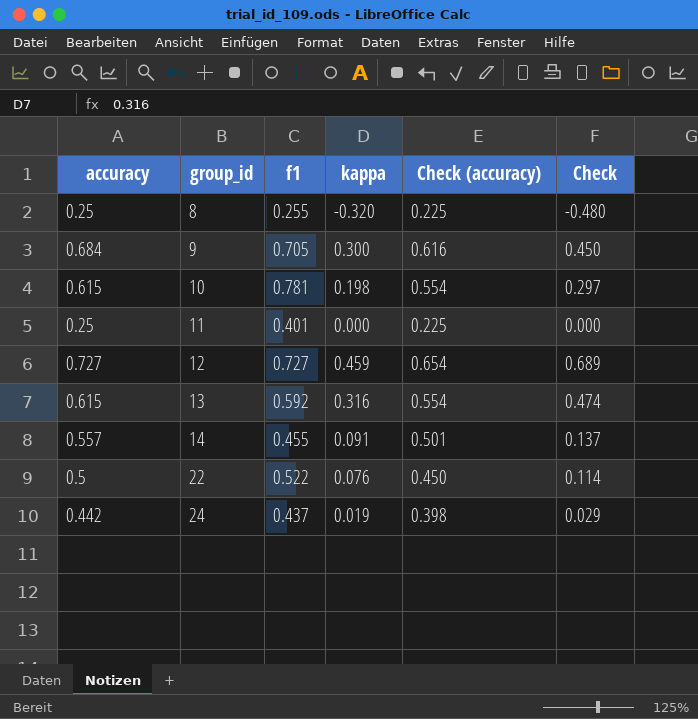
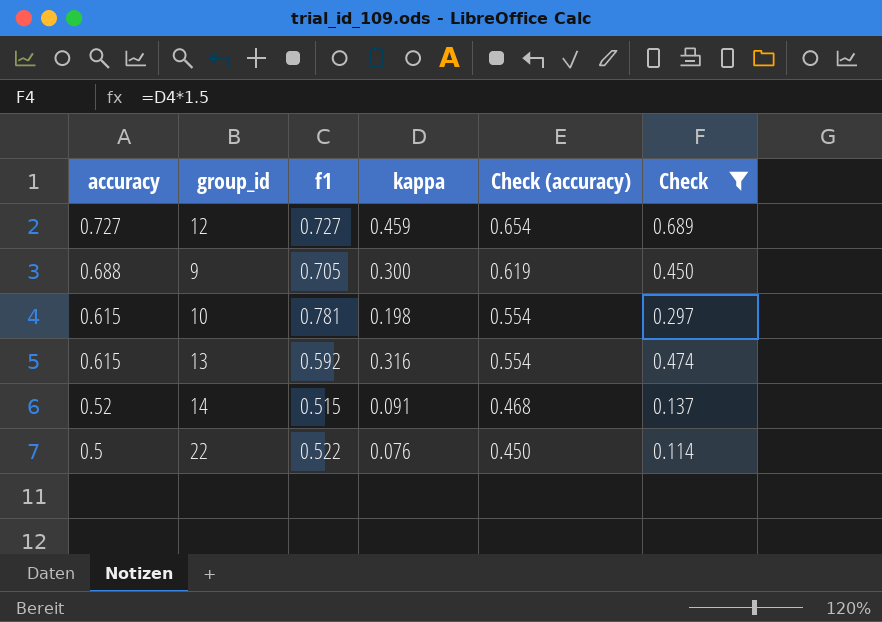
filter: none -> Check >= 0.114
row order: group_id ascending -> accuracy descending
9 | accuracy: 0.684 -> 0.688
9 | Check (accuracy): 0.616 -> 0.619
14 | accuracy: 0.557 -> 0.52
14 | f1: 0.455 -> 0.515
14 | Check (accuracy): 0.501 -> 0.468

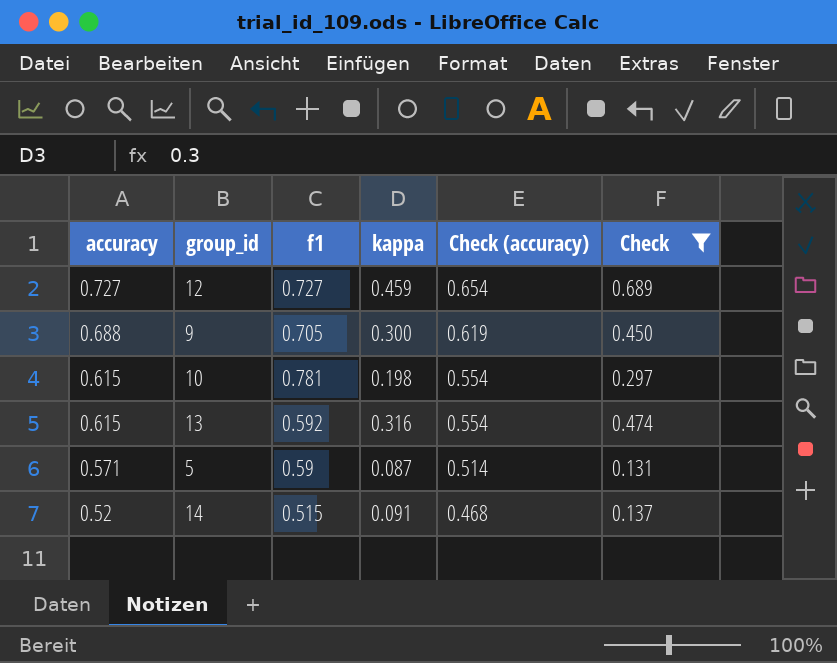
row 22: 0.5 | 0.522 | 0.076 | 0.450 | 0.114 -> none
row 5: none -> 0.571 | 0.59 | 0.087 | 0.514 | 0.131

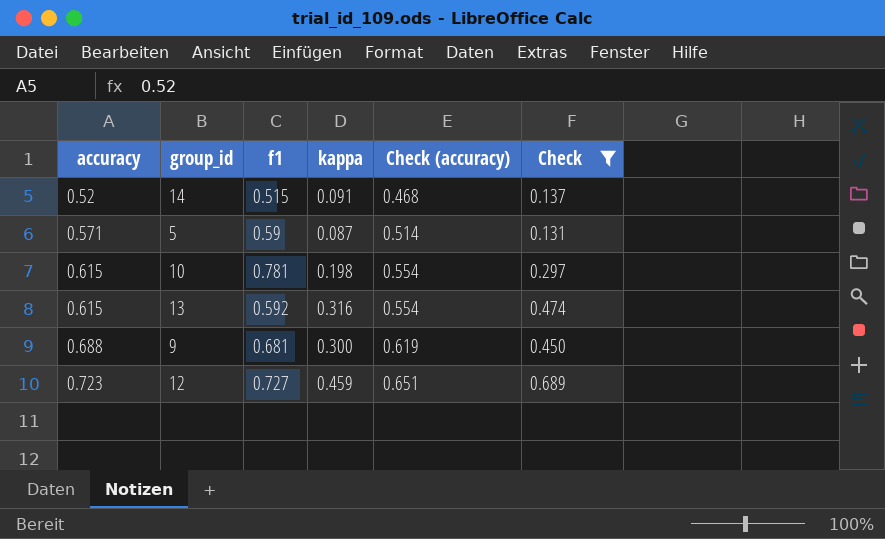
row order: accuracy descending -> accuracy ascending
9 | f1: 0.705 -> 0.681
12 | accuracy: 0.727 -> 0.723
12 | Check (accuracy): 0.654 -> 0.651

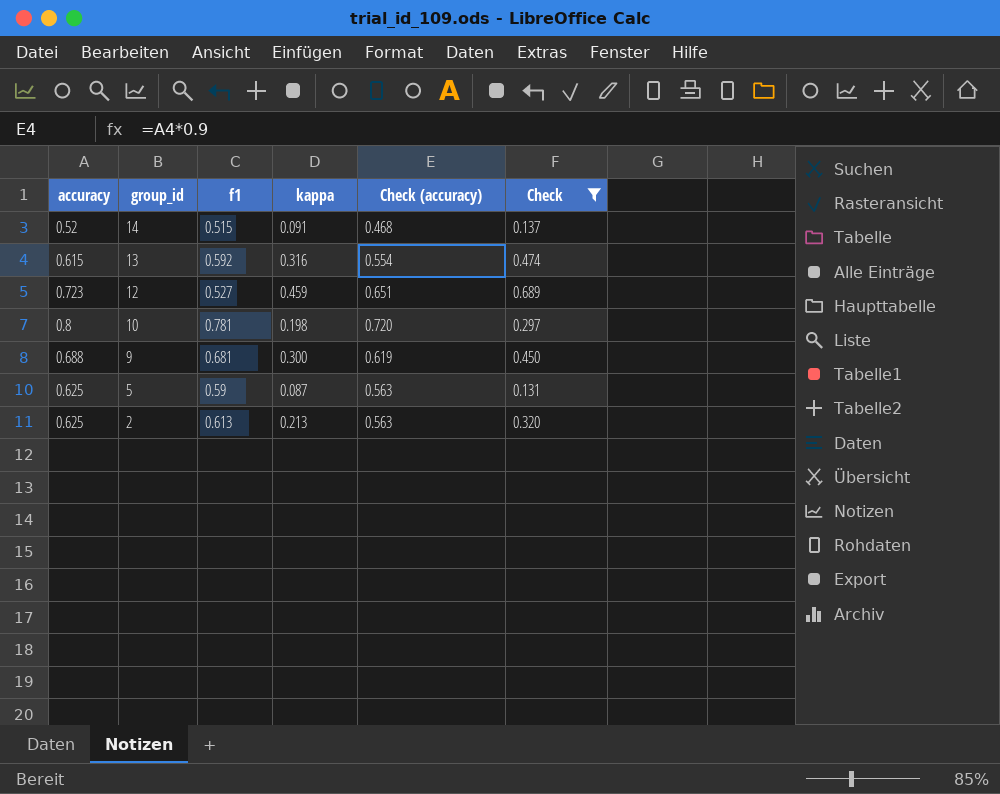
row order: accuracy ascending -> group_id descending
12 | f1: 0.727 -> 0.527
10 | accuracy: 0.615 -> 0.8
10 | Check (accuracy): 0.554 -> 0.720
5 | accuracy: 0.571 -> 0.625
5 | Check (accuracy): 0.514 -> 0.563
row 2: none -> 0.625 | 0.613 | 0.213 | 0.563 | 0.320

